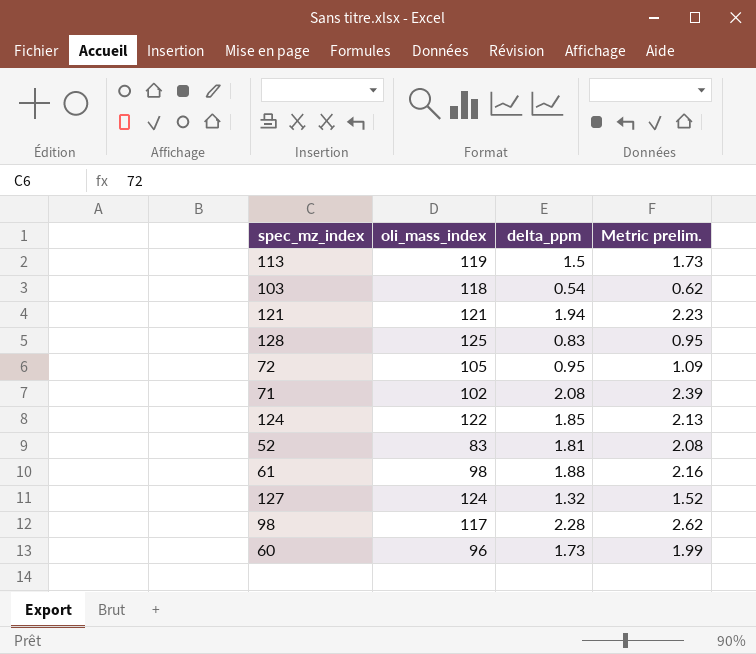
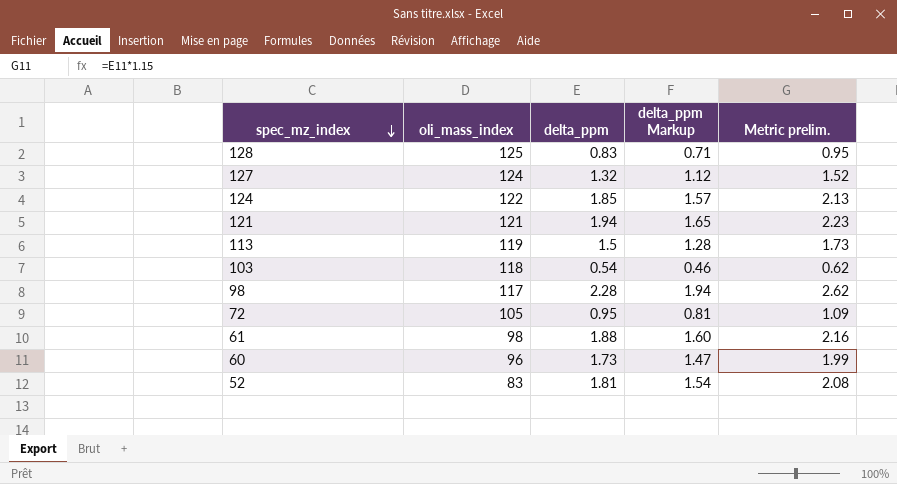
row order: none -> spec_mz_index descending
column delta_ppm Markup | formula: none -> [delta_ppm] * 0.85
row 71: 102 | 2.08 | 2.39 -> none

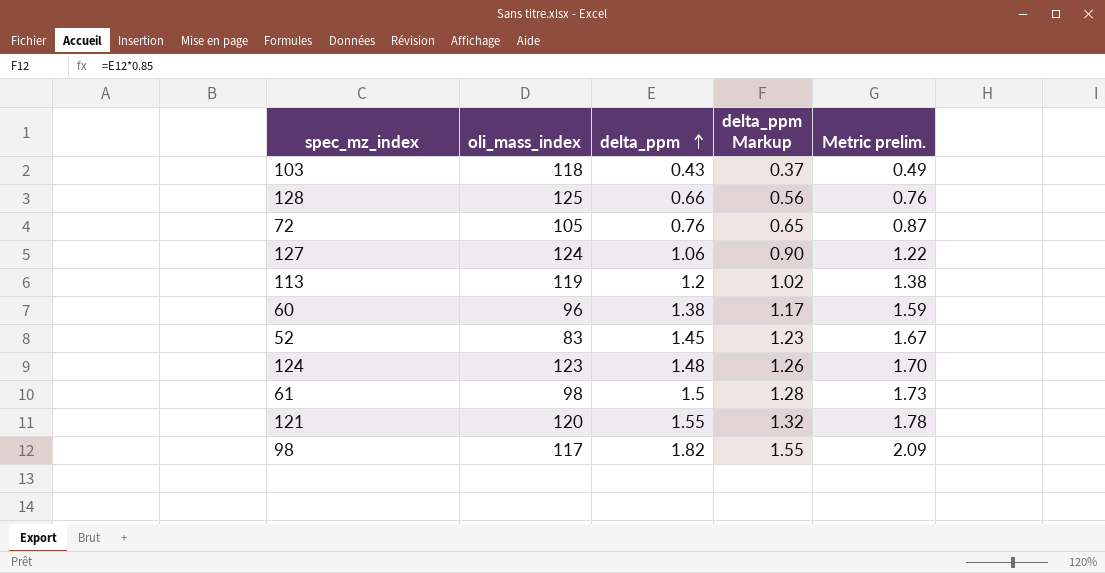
row order: spec_mz_index descending -> delta_ppm ascending
103 | delta_ppm: 0.54 -> 0.43
103 | delta_ppm Markup: 0.46 -> 0.37
103 | Metric prelim.: 0.62 -> 0.49
128 | delta_ppm: 0.83 -> 0.66
128 | delta_ppm Markup: 0.71 -> 0.56
128 | Metric prelim.: 0.95 -> 0.76
72 | delta_ppm: 0.95 -> 0.76
72 | delta_ppm Markup: 0.81 -> 0.65
72 | Metric prelim.: 1.09 -> 0.87
127 | delta_ppm: 1.32 -> 1.06
127 | delta_ppm Markup: 1.12 -> 0.90
127 | Metric prelim.: 1.52 -> 1.22
113 | delta_ppm: 1.5 -> 1.2
113 | delta_ppm Markup: 1.28 -> 1.02
113 | Metric prelim.: 1.73 -> 1.38
60 | delta_ppm: 1.73 -> 1.38
60 | delta_ppm Markup: 1.47 -> 1.17
60 | Metric prelim.: 1.99 -> 1.59
52 | delta_ppm: 1.81 -> 1.45
52 | delta_ppm Markup: 1.54 -> 1.23
52 | Metric prelim.: 2.08 -> 1.67
124 | oli_mass_index: 122 -> 123
124 | delta_ppm: 1.85 -> 1.48
124 | delta_ppm Markup: 1.57 -> 1.26
124 | Metric prelim.: 2.13 -> 1.70
61 | delta_ppm: 1.88 -> 1.5
61 | delta_ppm Markup: 1.60 -> 1.28
61 | Metric prelim.: 2.16 -> 1.73
121 | oli_mass_index: 121 -> 120
121 | delta_ppm: 1.94 -> 1.55
121 | delta_ppm Markup: 1.65 -> 1.32
121 | Metric prelim.: 2.23 -> 1.78
98 | delta_ppm: 2.28 -> 1.82
98 | delta_ppm Markup: 1.94 -> 1.55
98 | Metric prelim.: 2.62 -> 2.09

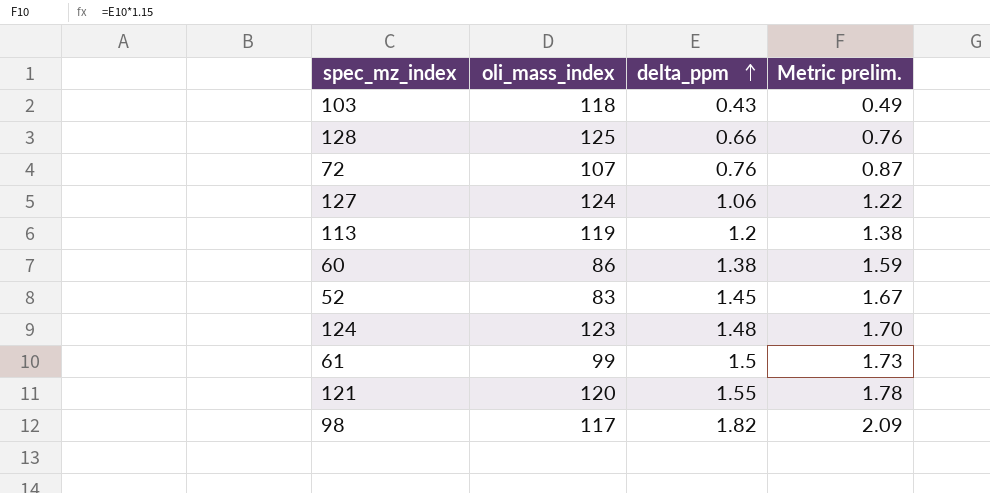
column delta_ppm Markup | formula: [delta_ppm] * 0.85 -> none
72 | oli_mass_index: 105 -> 107
60 | oli_mass_index: 96 -> 86
61 | oli_mass_index: 98 -> 99

